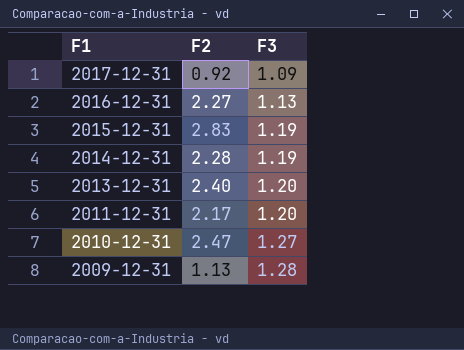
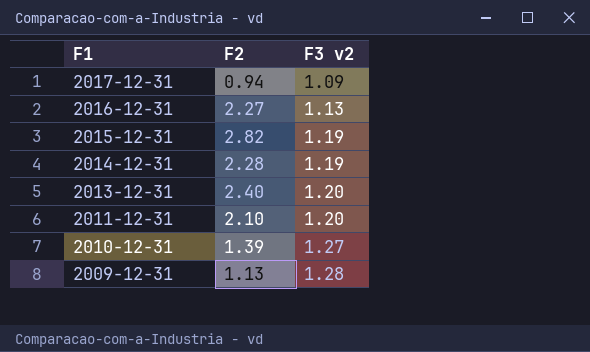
column name: F3 -> F3 v2
2017-12-31 | F2: 0.92 -> 0.94
2015-12-31 | F2: 2.83 -> 2.82
2011-12-31 | F2: 2.17 -> 2.10
2010-12-31 | F2: 2.47 -> 1.39

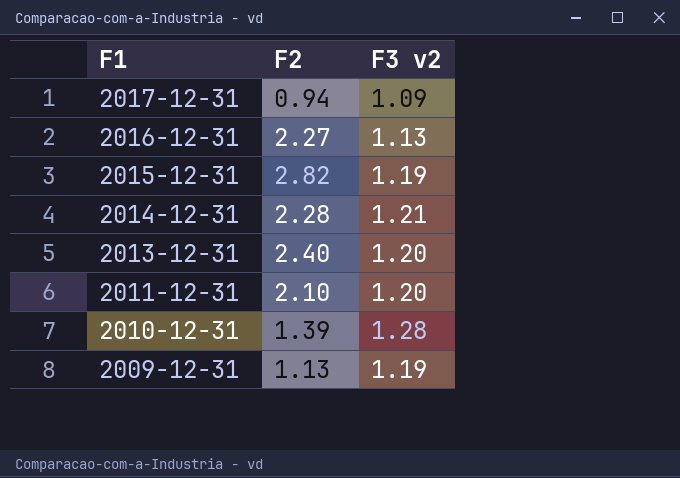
2014-12-31 | F3 v2: 1.19 -> 1.21
2010-12-31 | F3 v2: 1.27 -> 1.28
2009-12-31 | F3 v2: 1.28 -> 1.19

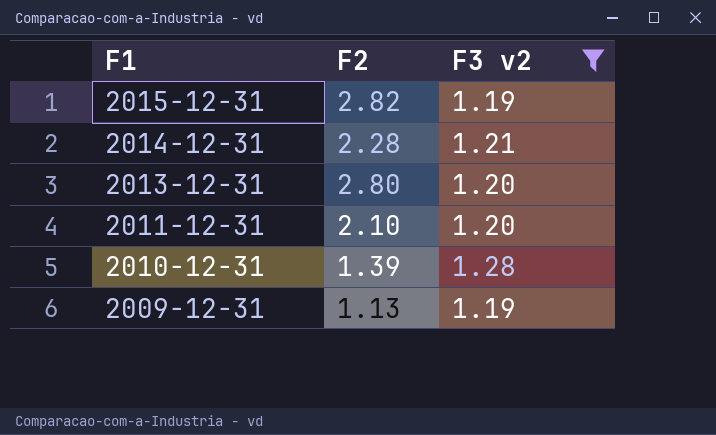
filter: none -> F3 v2 >= 1.19
2013-12-31 | F2: 2.40 -> 2.80

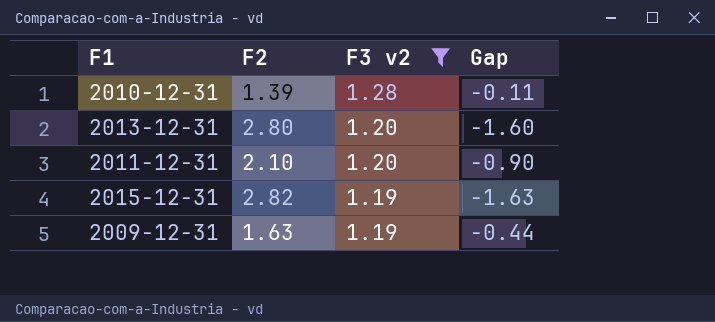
row order: F1 descending -> F3 v2 descending
column Gap | formula: none -> [F3 v2] - [F2]
row 2014-12-31: 2.28 | 1.21 -> none
2009-12-31 | F2: 1.13 -> 1.63

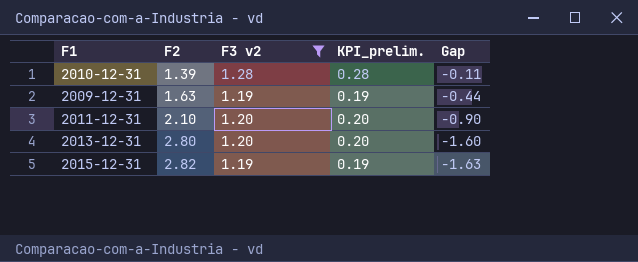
row order: F3 v2 descending -> F2 ascending
column KPI_prelim. | formula: none -> [F3 v2] - 1

